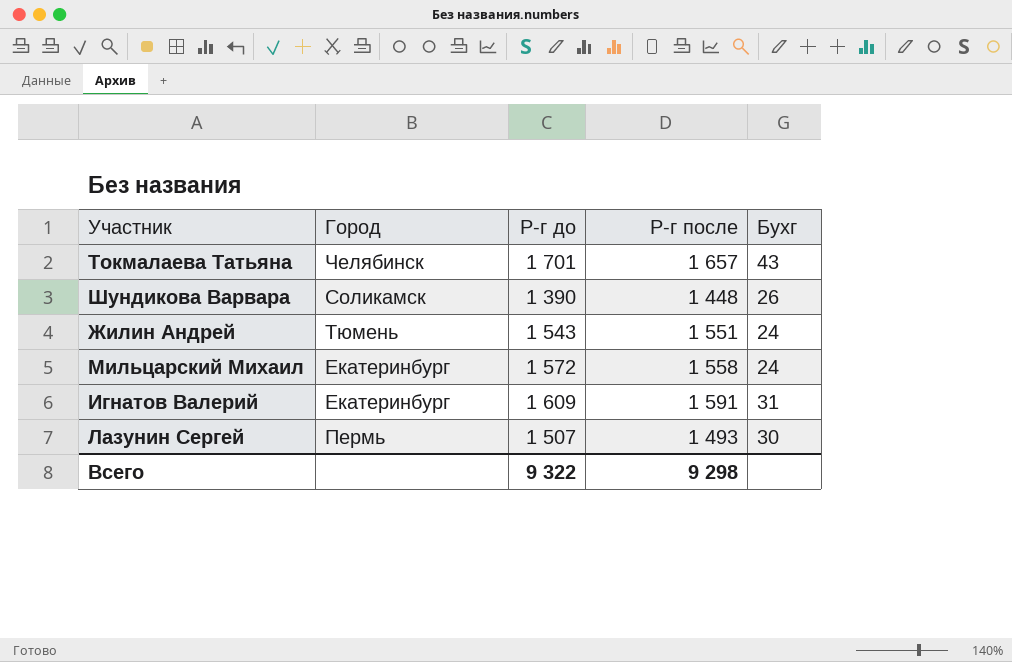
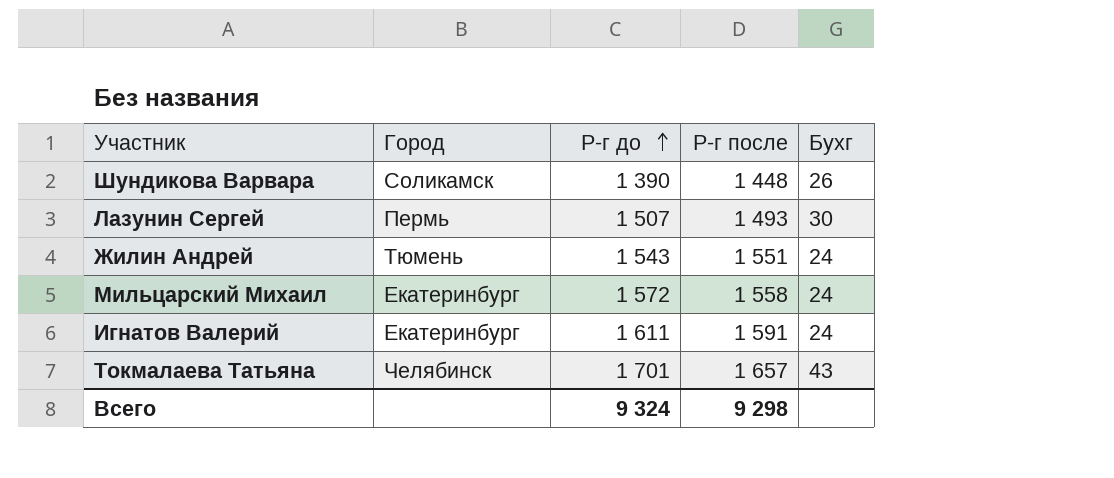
row order: none -> Р-г до ascending
Игнатов Валерий | Р-г до: 1 609 -> 1 611
Игнатов Валерий | Бухг: 31 -> 24
Всего | Р-г до: 9 322 -> 9 324

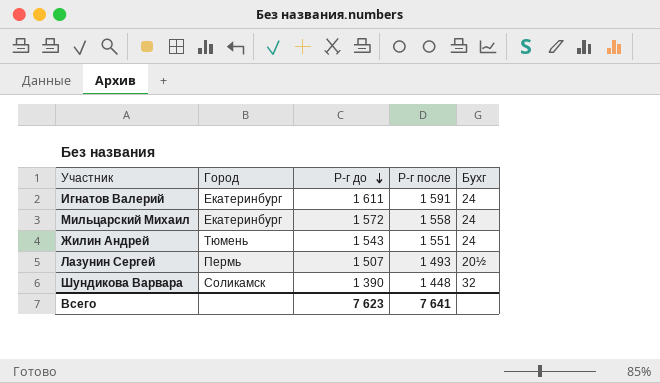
row order: Р-г до ascending -> Р-г до descending
row Токмалаева Татьяна: Челябинск | 1 701 | 1 657 | 43 -> none
Лазунин Сергей | Бухг: 30 -> 20½
Шундикова Варвара | Бухг: 26 -> 32
Всего | Р-г до: 9 324 -> 7 623
Всего | Р-г после: 9 298 -> 7 641

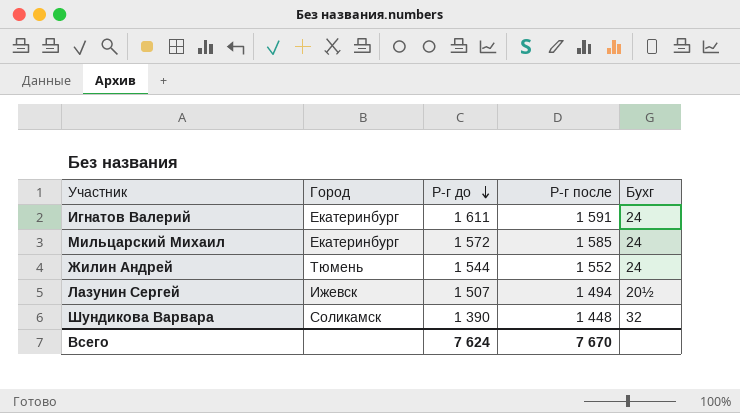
Мильцарский Михаил | Р-г после: 1 558 -> 1 585
Жилин Андрей | Р-г до: 1 543 -> 1 544
Жилин Андрей | Р-г после: 1 551 -> 1 552
Лазунин Сергей | Город: Пермь -> Ижевск
Лазунин Сергей | Р-г после: 1 493 -> 1 494
Всего | Р-г до: 7 623 -> 7 624
Всего | Р-г после: 7 641 -> 7 670

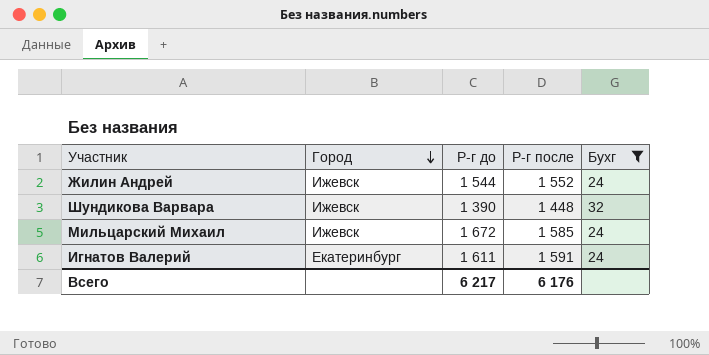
filter: none -> Бухг != 20½
row order: Р-г до descending -> Город descending
Жилин Андрей | Город: Тюмень -> Ижевск
Шундикова Варвара | Город: Соликамск -> Ижевск
Мильцарский Михаил | Город: Екатеринбург -> Ижевск
Мильцарский Михаил | Р-г до: 1 572 -> 1 672
Всего | Р-г до: 7 624 -> 6 217
Всего | Р-г после: 7 670 -> 6 176

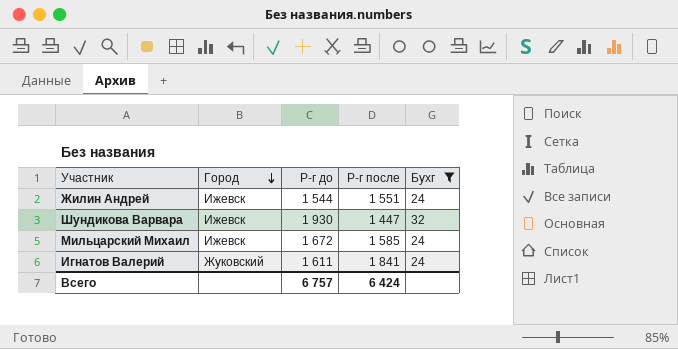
Жилин Андрей | Р-г после: 1 552 -> 1 551
Шундикова Варвара | Р-г до: 1 390 -> 1 930
Шундикова Варвара | Р-г после: 1 448 -> 1 447
Игнатов Валерий | Город: Екатеринбург -> Жуковский
Игнатов Валерий | Р-г после: 1 591 -> 1 841
Всего | Р-г до: 6 217 -> 6 757
Всего | Р-г после: 6 176 -> 6 424

